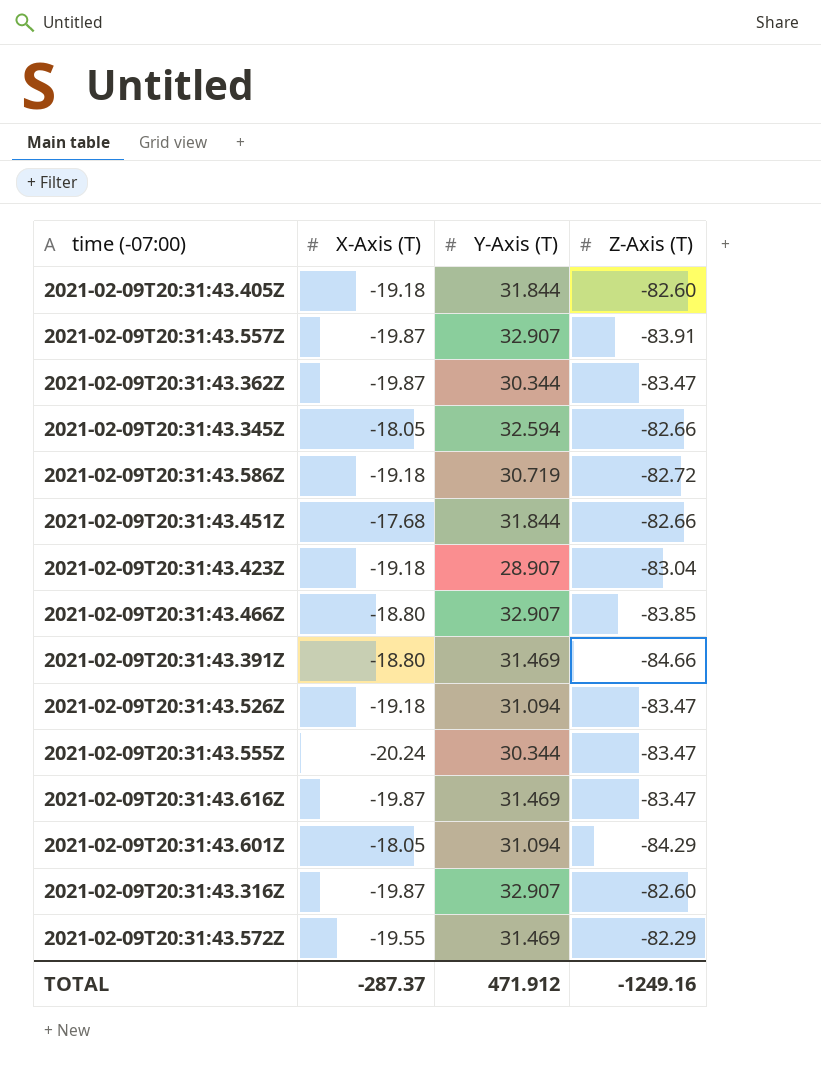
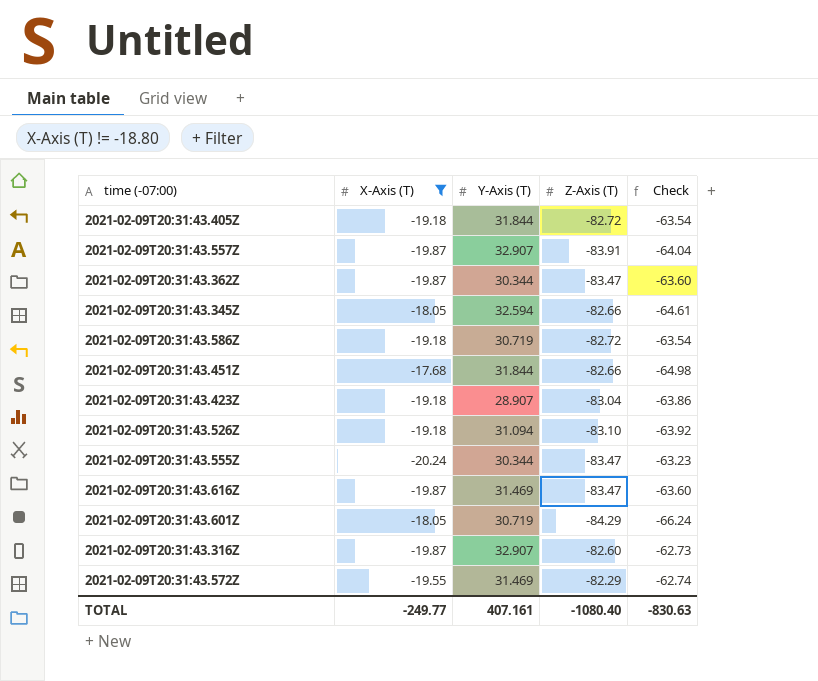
filter: none -> X-Axis (T) != -18.80
column Check | formula: none -> [Z-Axis (T)] - [X-Axis (T)]
2021-02-09T20:31:43.405Z | Z-Axis (T): -82.60 -> -82.72
2021-02-09T20:31:43.526Z | Z-Axis (T): -83.47 -> -83.10
2021-02-09T20:31:43.601Z | Y-Axis (T): 31.094 -> 30.719
TOTAL | X-Axis (T): -287.37 -> -249.77
TOTAL | Y-Axis (T): 471.912 -> 407.161
TOTAL | Z-Axis (T): -1249.16 -> -1080.40

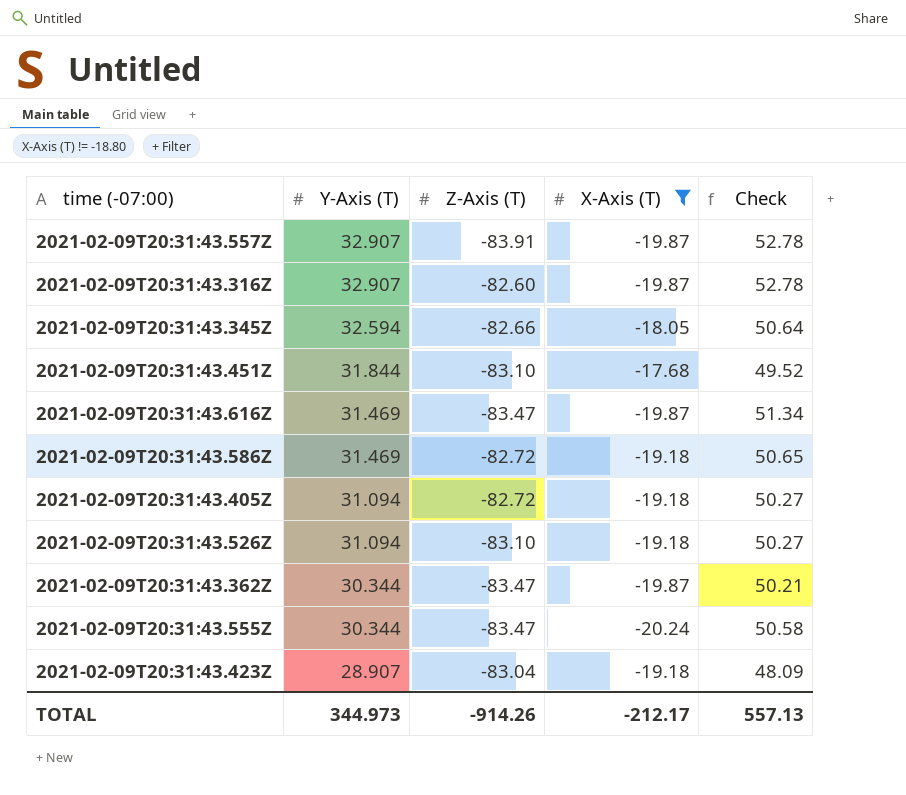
row order: none -> Y-Axis (T) descending
column X-Axis (T) | position: 2 -> 4
column Check | formula: [Z-Axis (T)] - [X-Axis (T)] -> [Y-Axis (T)] - [X-Axis (T)]
row 2021-02-09T20:31:43.601Z: -18.05 | 30.719 | -84.29 | -66.24 -> none
row 2021-02-09T20:31:43.572Z: -19.55 | 31.469 | -82.29 | -62.74 -> none
2021-02-09T20:31:43.451Z | Z-Axis (T): -82.66 -> -83.10
2021-02-09T20:31:43.586Z | Y-Axis (T): 30.719 -> 31.469
2021-02-09T20:31:43.405Z | Y-Axis (T): 31.844 -> 31.094
TOTAL | Y-Axis (T): 407.161 -> 344.973
TOTAL | Z-Axis (T): -1080.40 -> -914.26
TOTAL | X-Axis (T): -249.77 -> -212.17
TOTAL | Check: -830.63 -> 557.13

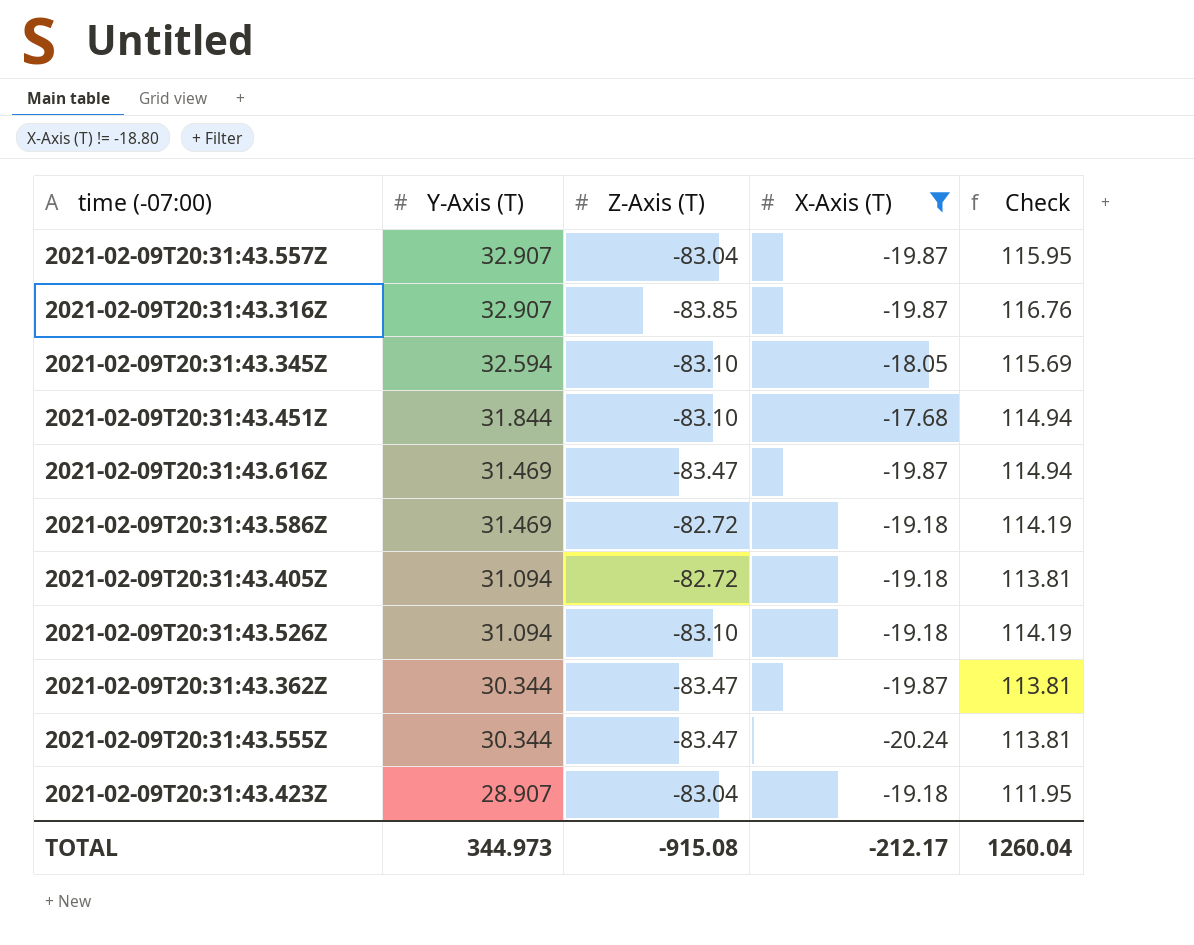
column Check | formula: [Y-Axis (T)] - [X-Axis (T)] -> [Y-Axis (T)] - [Z-Axis (T)]
2021-02-09T20:31:43.557Z | Z-Axis (T): -83.91 -> -83.04
2021-02-09T20:31:43.316Z | Z-Axis (T): -82.60 -> -83.85
2021-02-09T20:31:43.345Z | Z-Axis (T): -82.66 -> -83.10
TOTAL | Z-Axis (T): -914.26 -> -915.08
TOTAL | Check: 557.13 -> 1260.04

